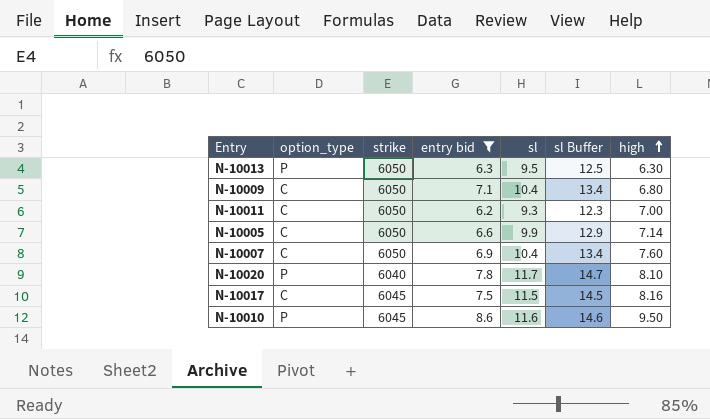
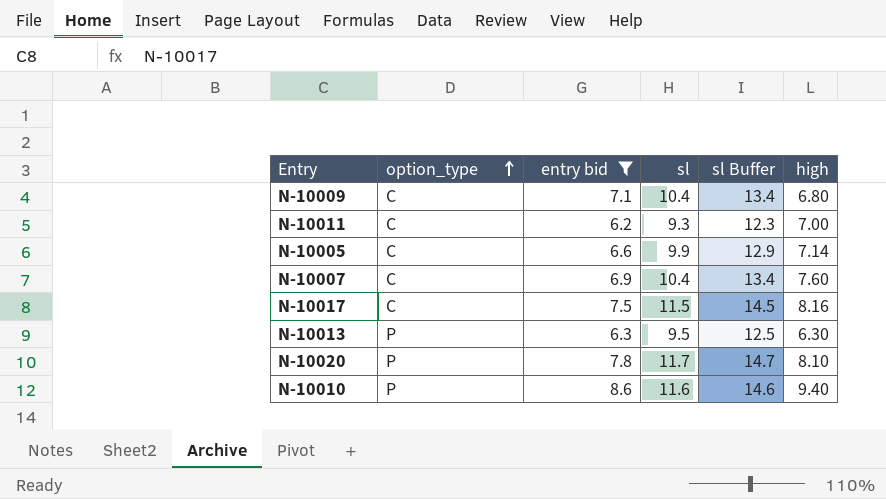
row order: high ascending -> option_type ascending
column strike | position: 3 -> none
N-10010 | high: 9.50 -> 9.40

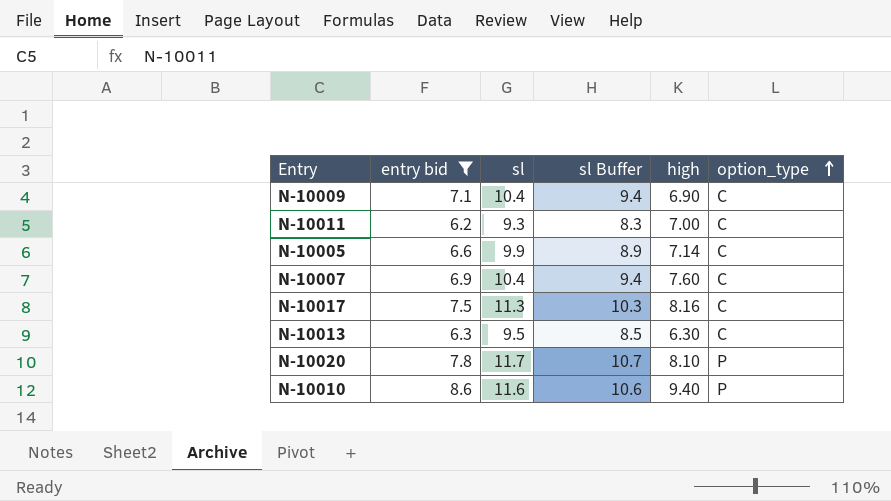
column sl Buffer | formula: [sl] + 3 -> [sl] - 1
column option_type | position: 2 -> 6
N-10009 | high: 6.80 -> 6.90
N-10017 | sl: 11.5 -> 11.3
N-10013 | option_type: P -> C

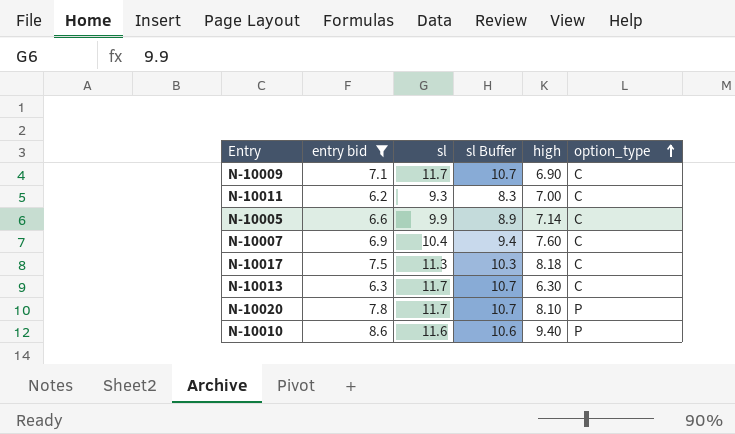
N-10009 | sl: 10.4 -> 11.7
N-10009 | sl Buffer: 9.4 -> 10.7
N-10017 | high: 8.16 -> 8.18
N-10013 | sl: 9.5 -> 11.7
N-10013 | sl Buffer: 8.5 -> 10.7

